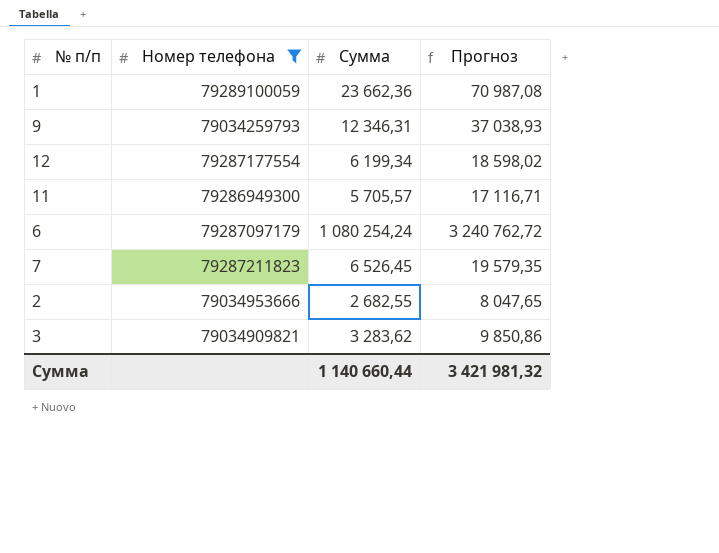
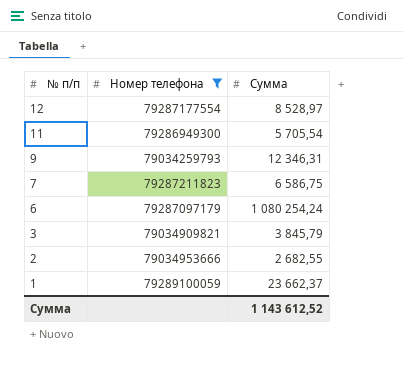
row order: none -> № п/п descending
column Прогноз | formula: [Сумма] * 3 -> none
12 | Сумма: 6 199,34 -> 8 528,97
11 | Сумма: 5 705,57 -> 5 705,54
7 | Сумма: 6 526,45 -> 6 586,75
3 | Сумма: 3 283,62 -> 3 845,79
1 | Сумма: 23 662,36 -> 23 662,37
Сумма | Сумма: 1 140 660,44 -> 1 143 612,52

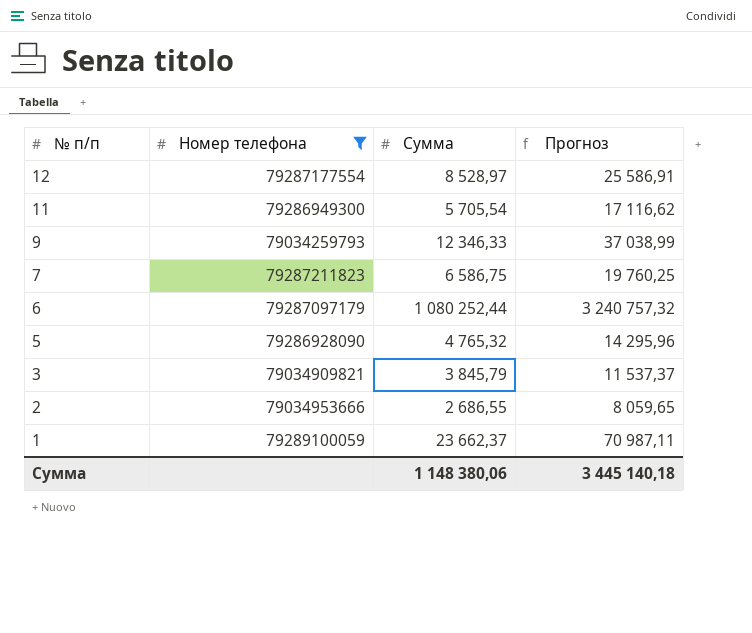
column Прогноз | formula: none -> [Сумма] * 3
9 | Сумма: 12 346,31 -> 12 346,33
6 | Сумма: 1 080 254,24 -> 1 080 252,44
row 5: none -> 79286928090 | 4 765,32 | 14 295,96
2 | Сумма: 2 682,55 -> 2 686,55
Сумма | Сумма: 1 143 612,52 -> 1 148 380,06

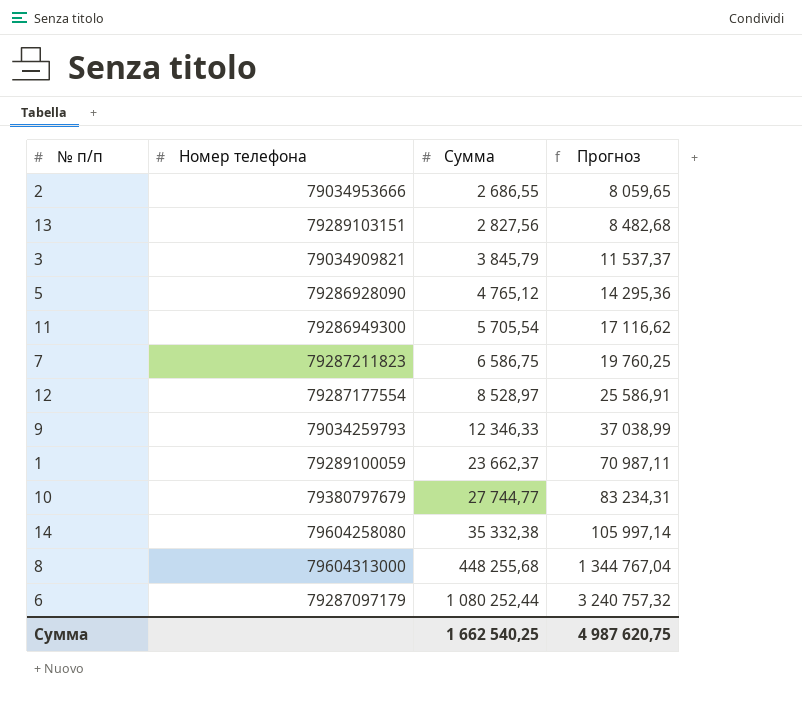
filter: Номер телефона <= 79289100059 -> none
row order: № п/п descending -> Сумма ascending
5 | Сумма: 4 765,32 -> 4 765,12
5 | Прогноз: 14 295,96 -> 14 295,36
Сумма | Сумма: 1 148 380,06 -> 1 662 540,25
Сумма | Прогноз: 3 445 140,18 -> 4 987 620,75

